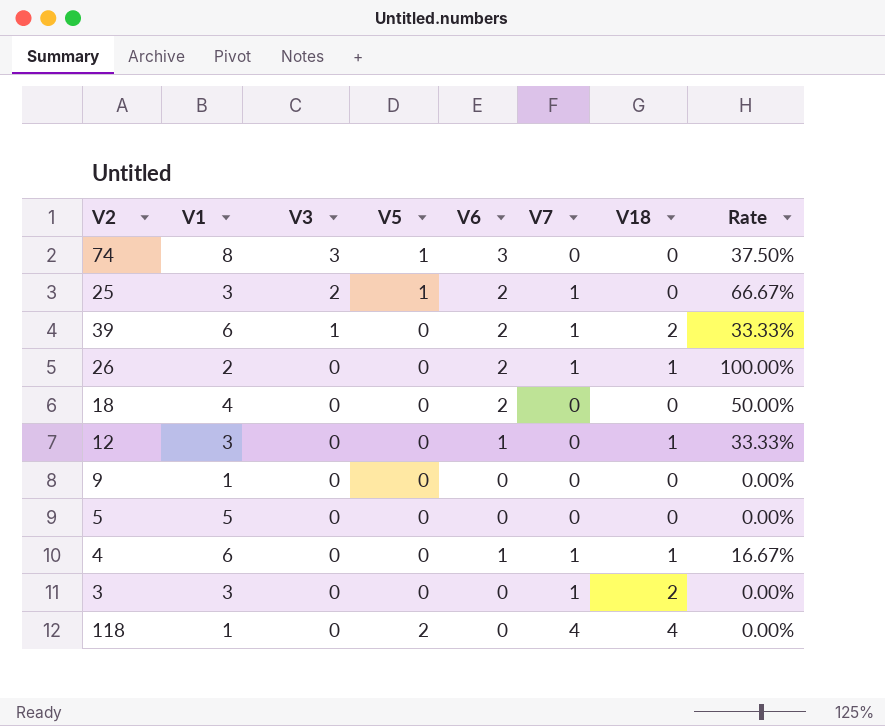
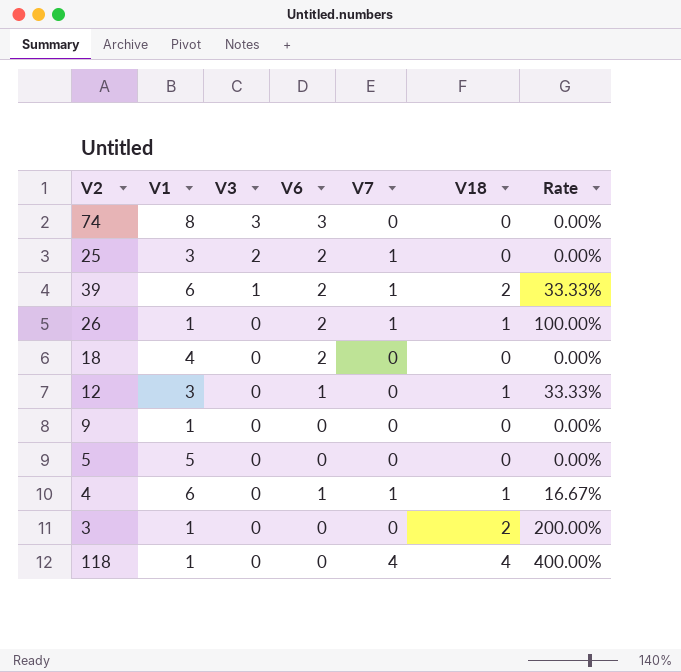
column V5 | position: 4 -> none
column Rate | formula: [V6] / [V1] -> [V18] / [V1]
26 | V1: 2 -> 1
3 | V1: 3 -> 1
3 | V7: 1 -> 0

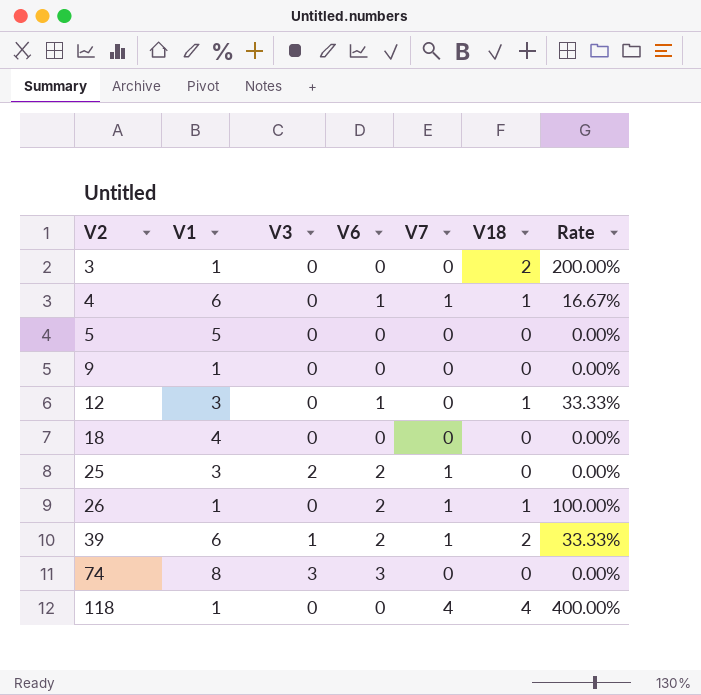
row order: V3 descending -> V2 ascending
18 | V6: 2 -> 0

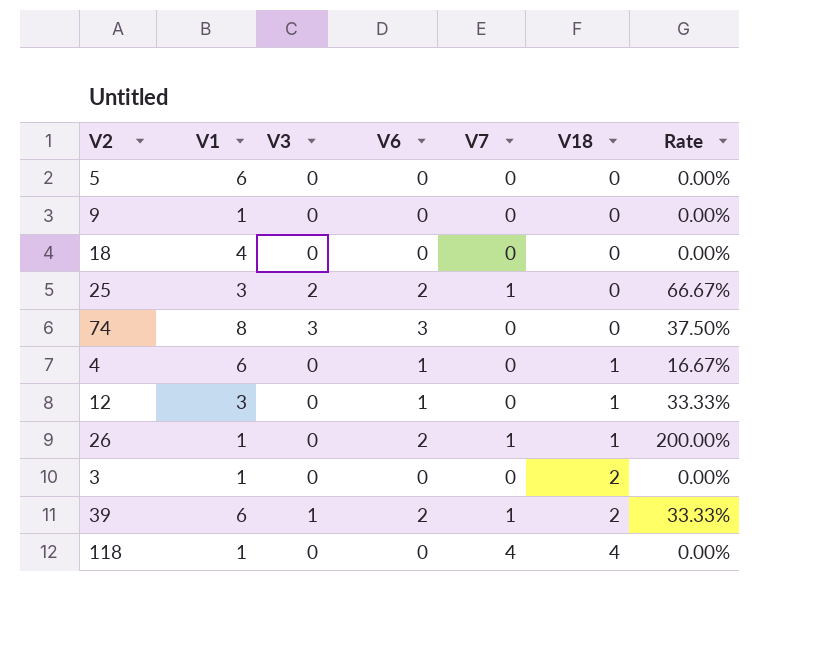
row order: V2 ascending -> V18 ascending
column Rate | formula: [V18] / [V1] -> [V6] / [V1]
5 | V1: 5 -> 6
4 | V7: 1 -> 0

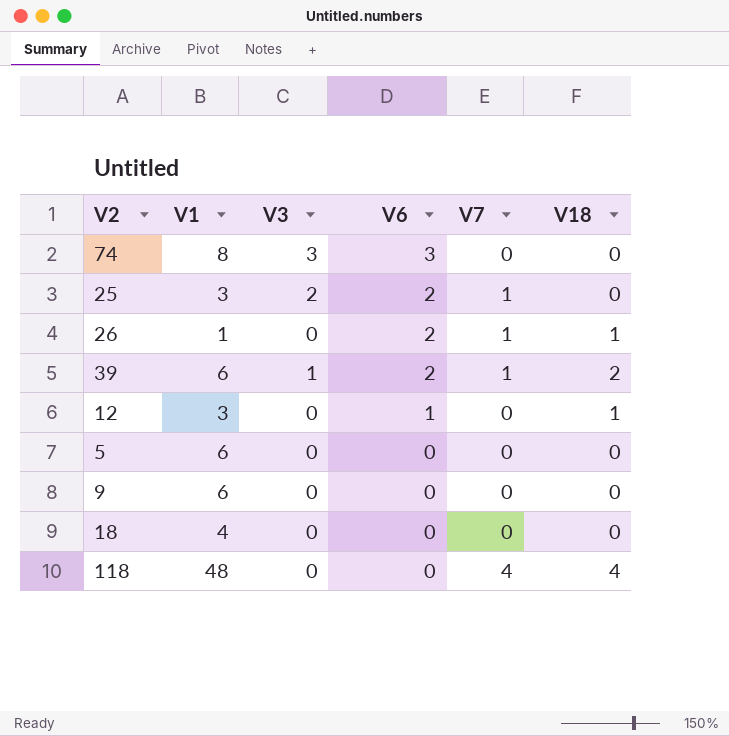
row order: V18 ascending -> V6 descending
column Rate | formula: [V6] / [V1] -> none
row 4: 6 | 0 | 1 | 0 | 1 | 16.67% -> none
row 3: 1 | 0 | 0 | 0 | 2 | 0.00% -> none
9 | V1: 1 -> 6
118 | V1: 1 -> 48

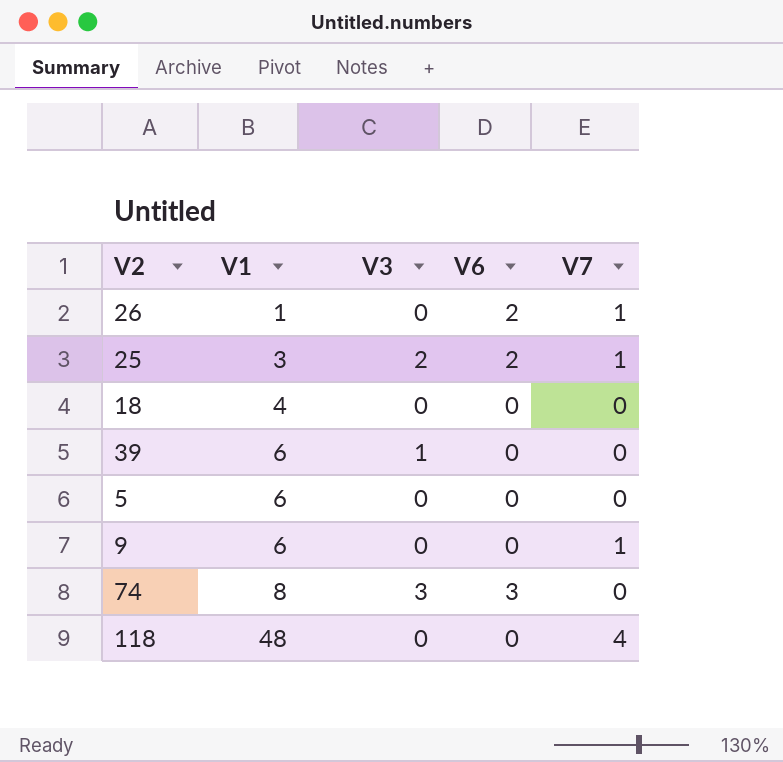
row order: V6 descending -> V1 ascending
column V18 | position: 6 -> none
row 12: 3 | 0 | 1 | 0 | 1 -> none
39 | V6: 2 -> 0
39 | V7: 1 -> 0
9 | V7: 0 -> 1

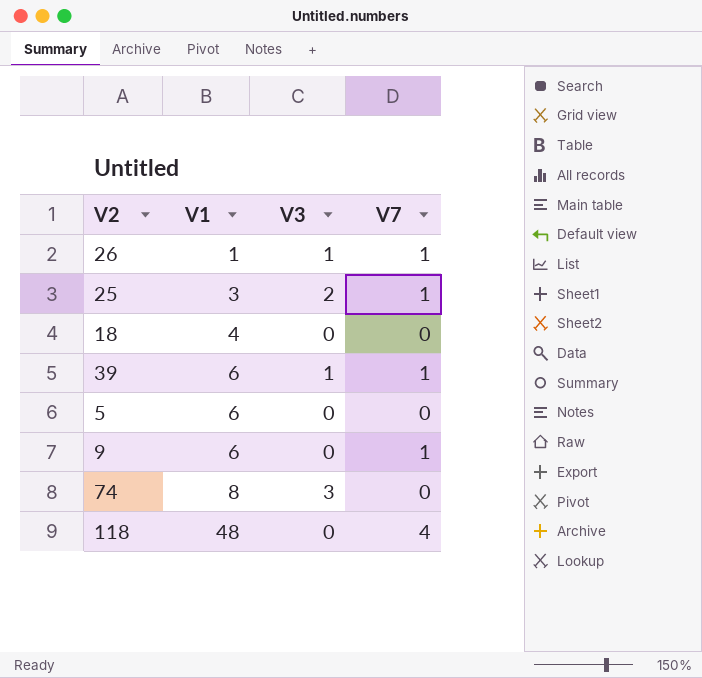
column V6 | position: 4 -> none
26 | V3: 0 -> 1
39 | V7: 0 -> 1

